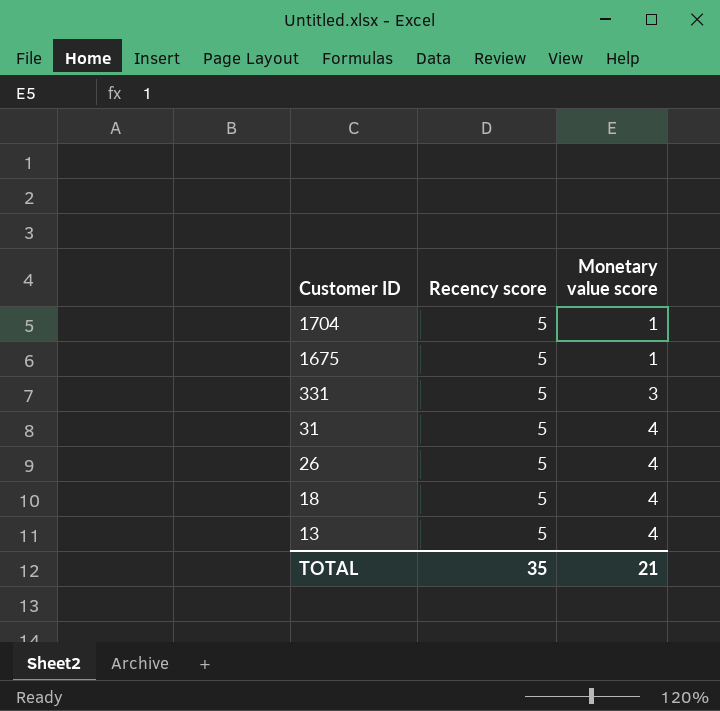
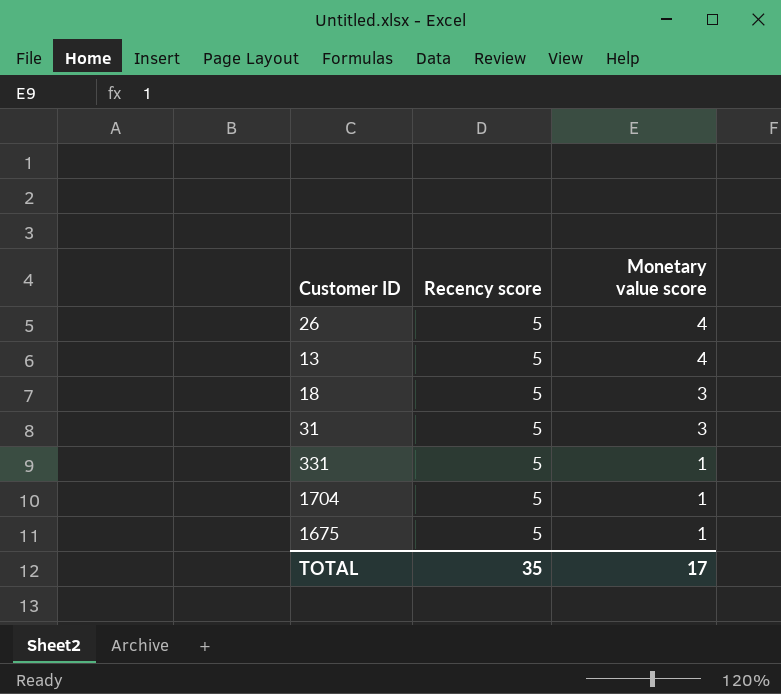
row order: Customer ID descending -> Monetary value score descending
18 | Monetary value score: 4 -> 3
31 | Monetary value score: 4 -> 3
331 | Monetary value score: 3 -> 1
TOTAL | Monetary value score: 21 -> 17

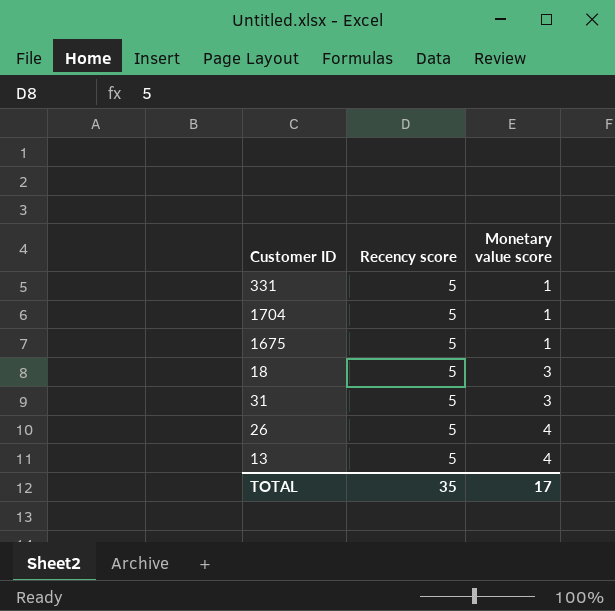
row order: Monetary value score descending -> Monetary value score ascending

